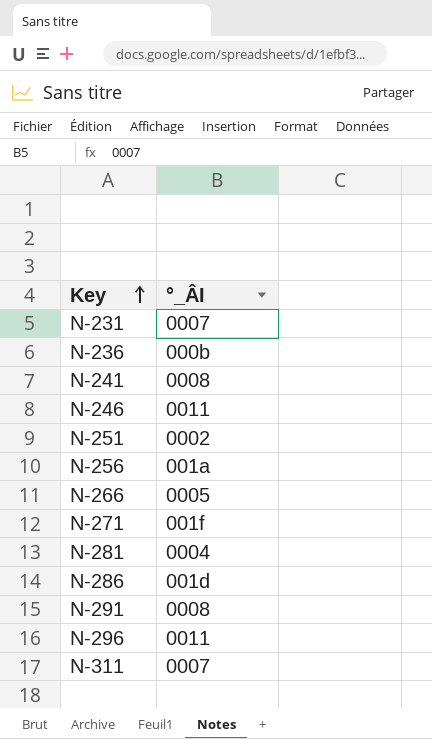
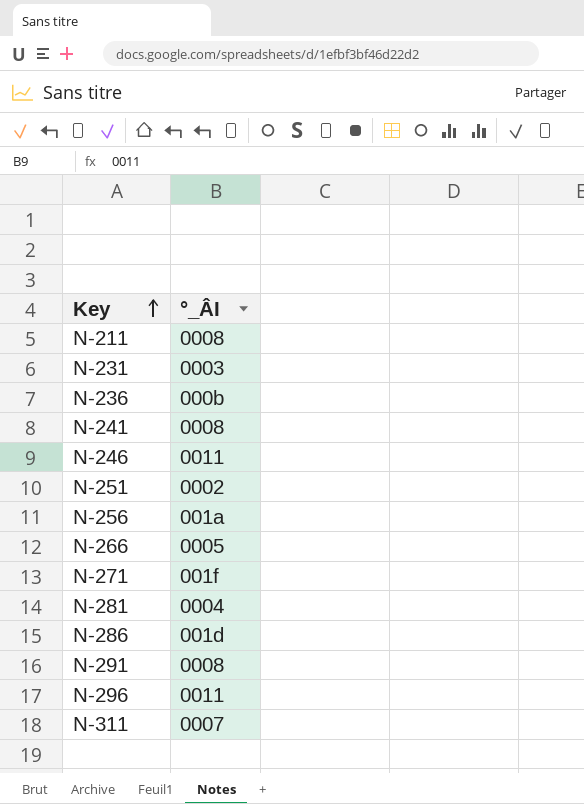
row N-211: none -> 0008
N-231 | °_ÂI: 0007 -> 0003

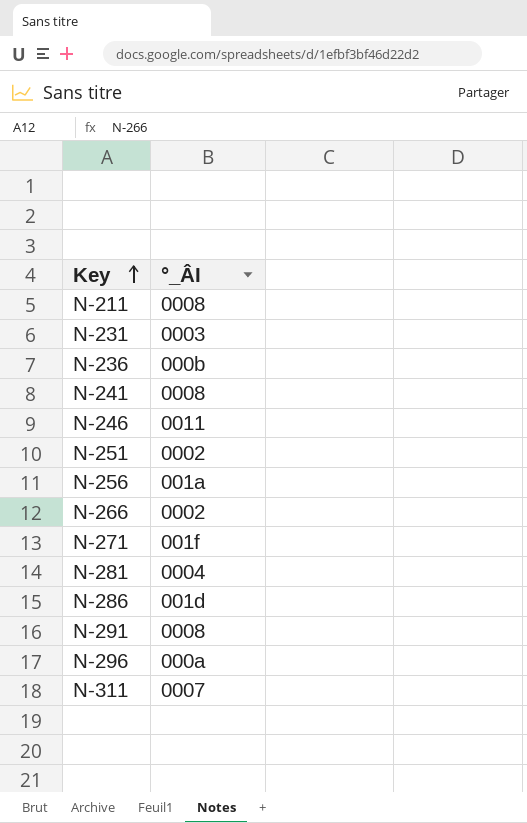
N-266 | °_ÂI: 0005 -> 0002
N-296 | °_ÂI: 0011 -> 000a

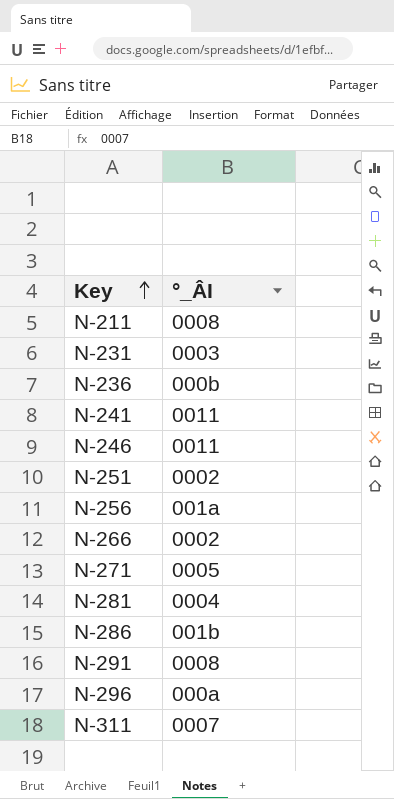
N-241 | °_ÂI: 0008 -> 0011
N-271 | °_ÂI: 001f -> 0005
N-286 | °_ÂI: 001d -> 001b

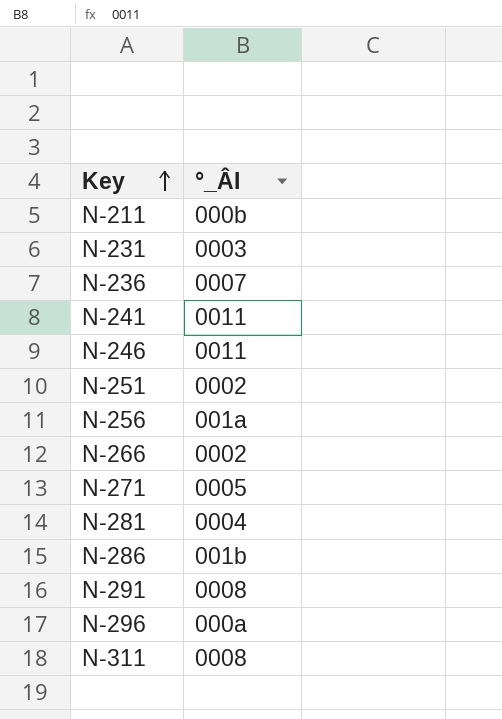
N-211 | °_ÂI: 0008 -> 000b
N-236 | °_ÂI: 000b -> 0007
N-311 | °_ÂI: 0007 -> 0008

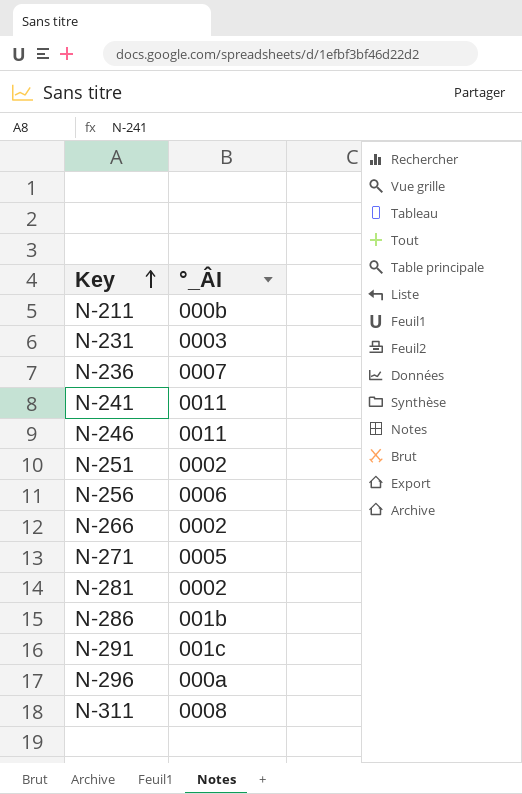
N-256 | °_ÂI: 001a -> 0006
N-281 | °_ÂI: 0004 -> 0002
N-291 | °_ÂI: 0008 -> 001c

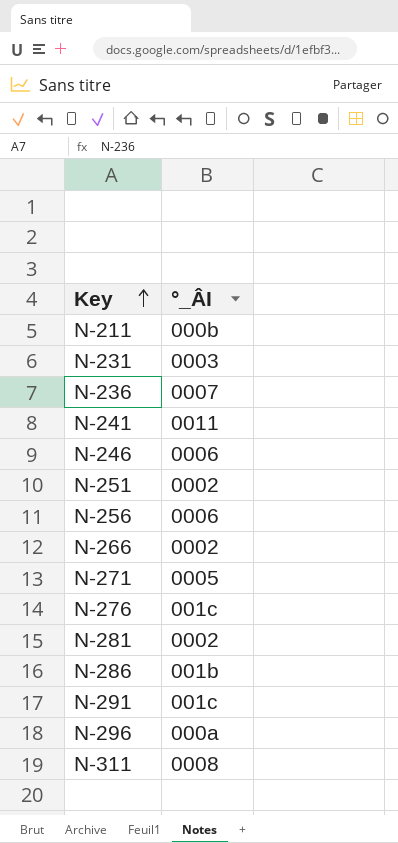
N-246 | °_ÂI: 0011 -> 0006
row N-276: none -> 001c

